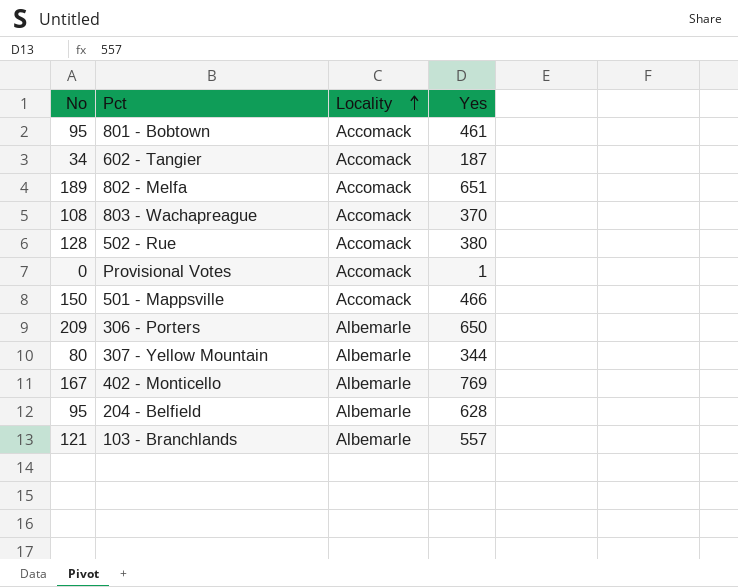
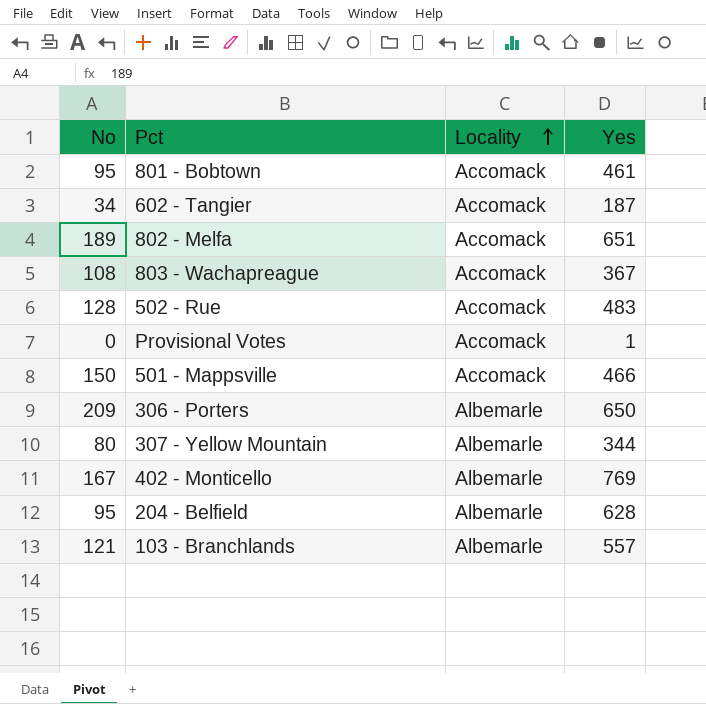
803 - Wachapreague | Yes: 370 -> 367
502 - Rue | Yes: 380 -> 483

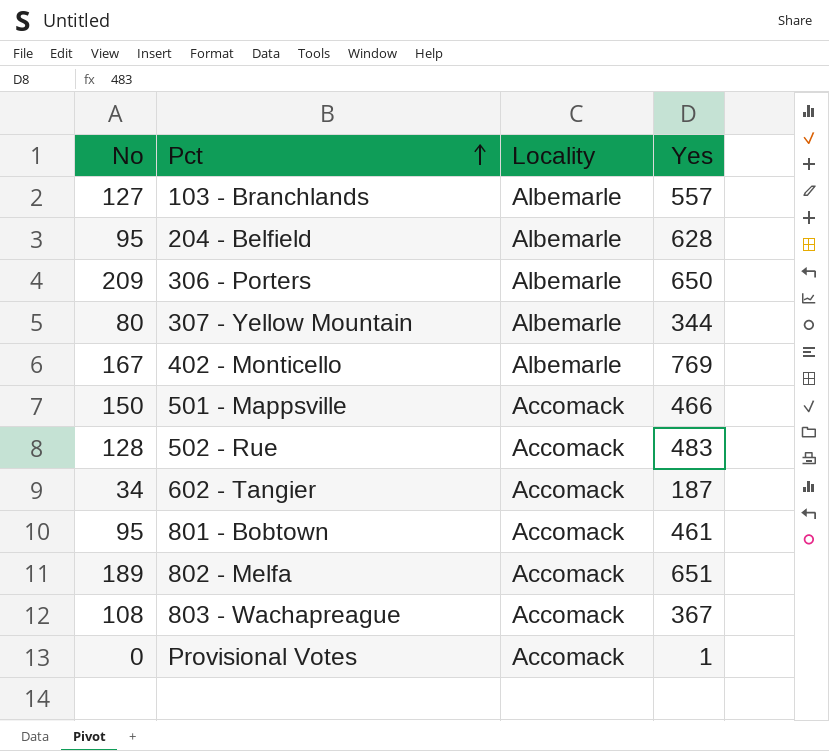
row order: Locality ascending -> Pct ascending
103 - Branchlands | No: 121 -> 127

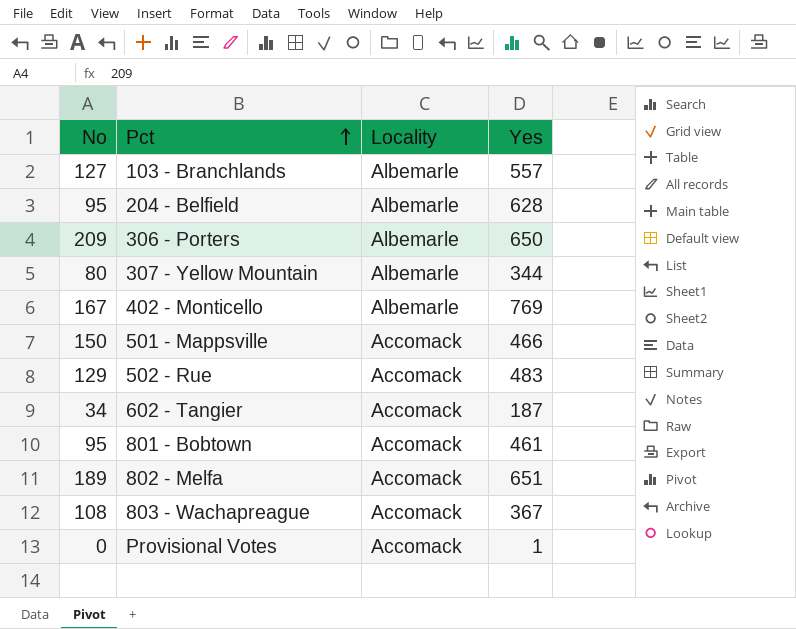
502 - Rue | No: 128 -> 129

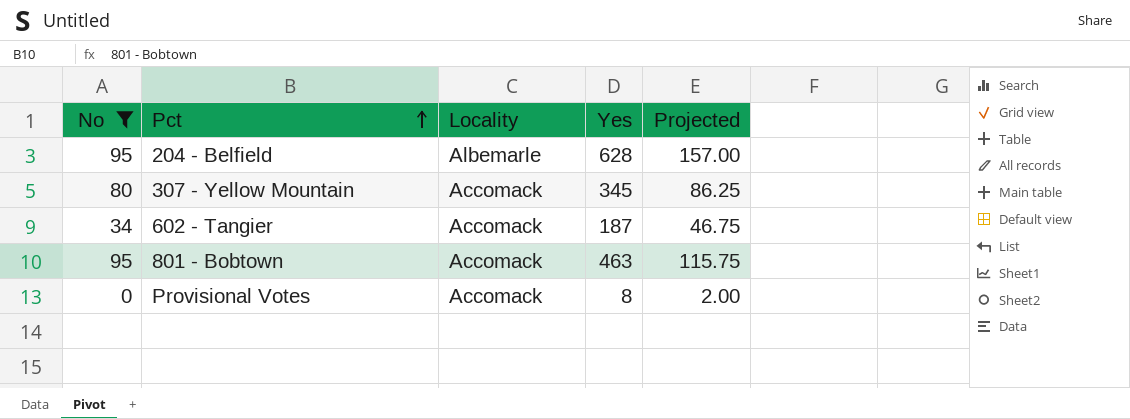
filter: none -> No <= 95
column Projected | formula: none -> [Yes] * 0.25
307 - Yellow Mountain | Locality: Albemarle -> Accomack
307 - Yellow Mountain | Yes: 344 -> 345
801 - Bobtown | Yes: 461 -> 463
Provisional Votes | Yes: 1 -> 8

